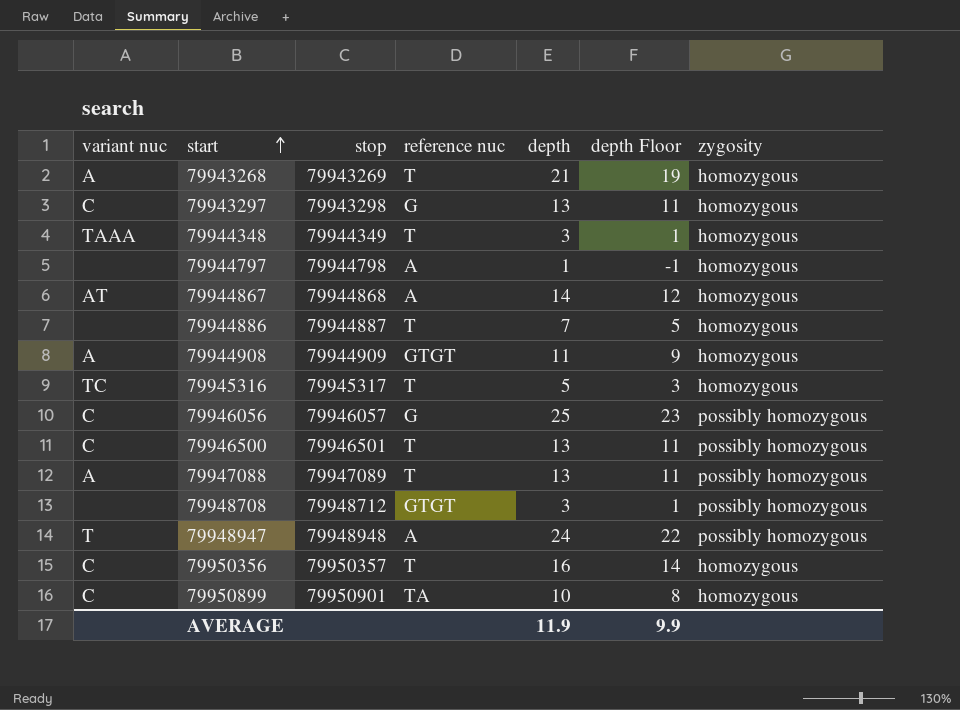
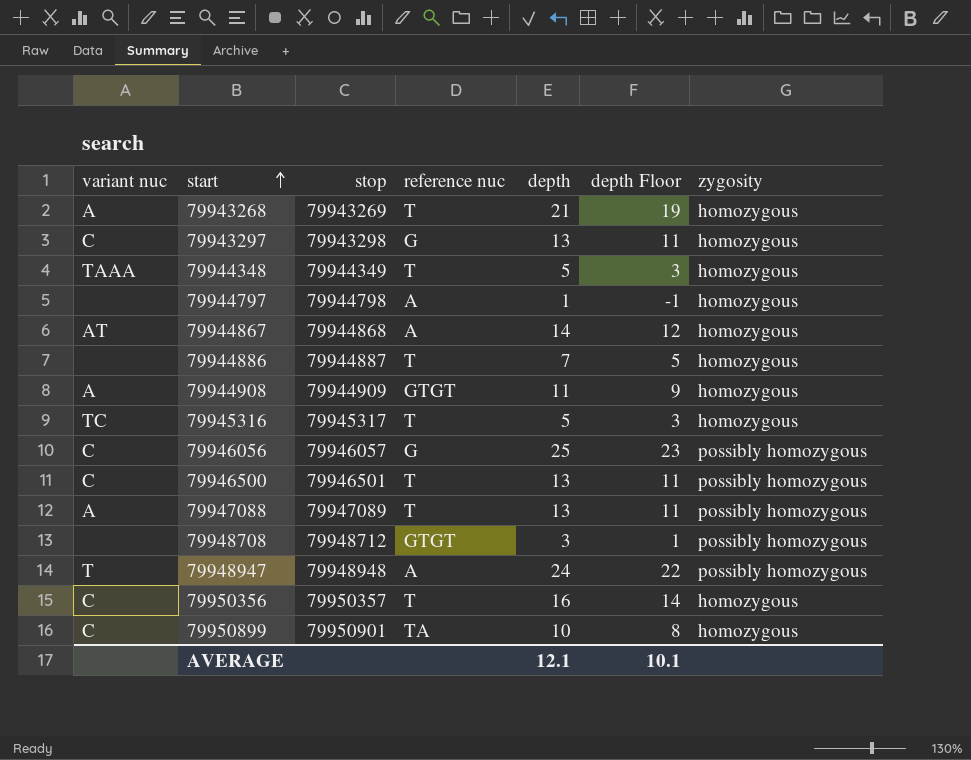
79944348 | depth: 3 -> 5
79944348 | depth Floor: 1 -> 3
AVERAGE | depth: 11.9 -> 12.1
AVERAGE | depth Floor: 9.9 -> 10.1

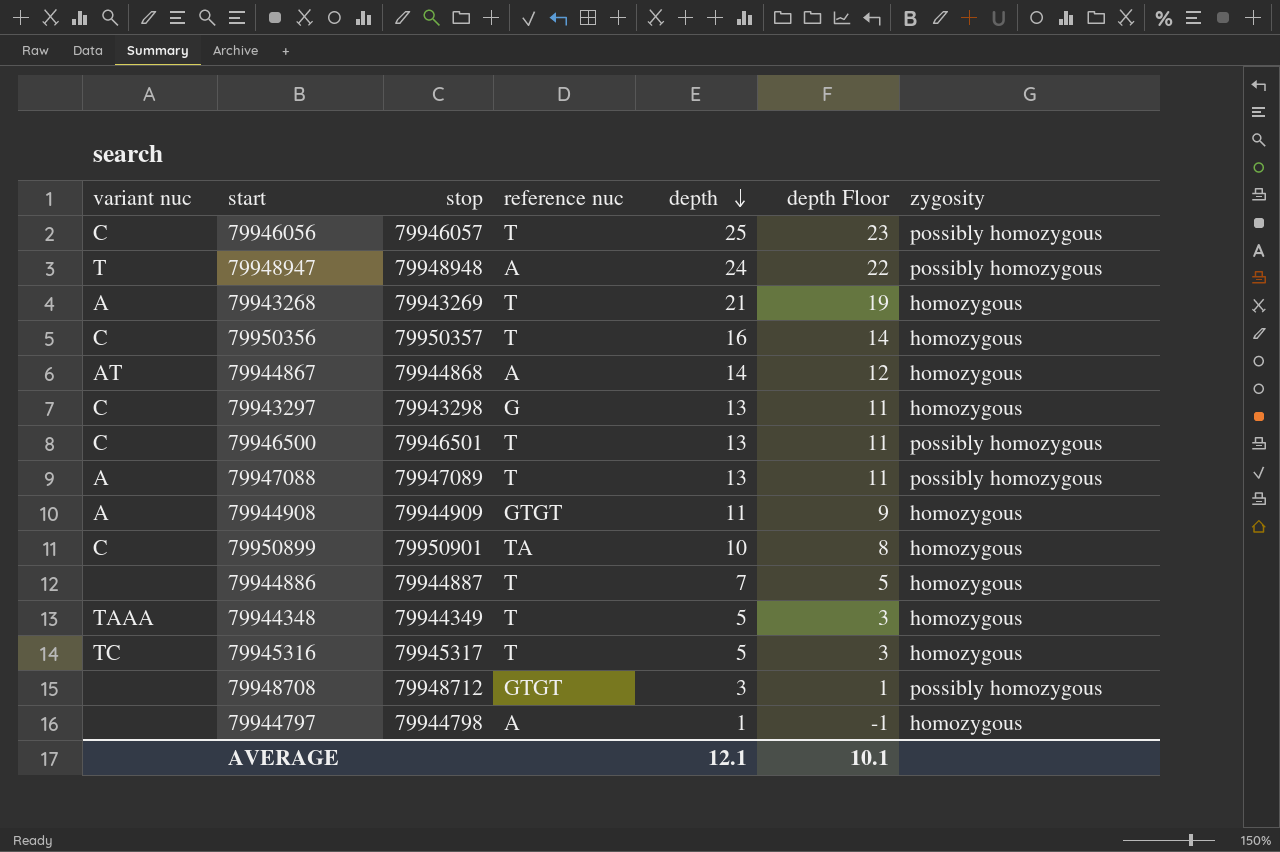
row order: start ascending -> depth descending
79946056 | reference nuc: G -> T

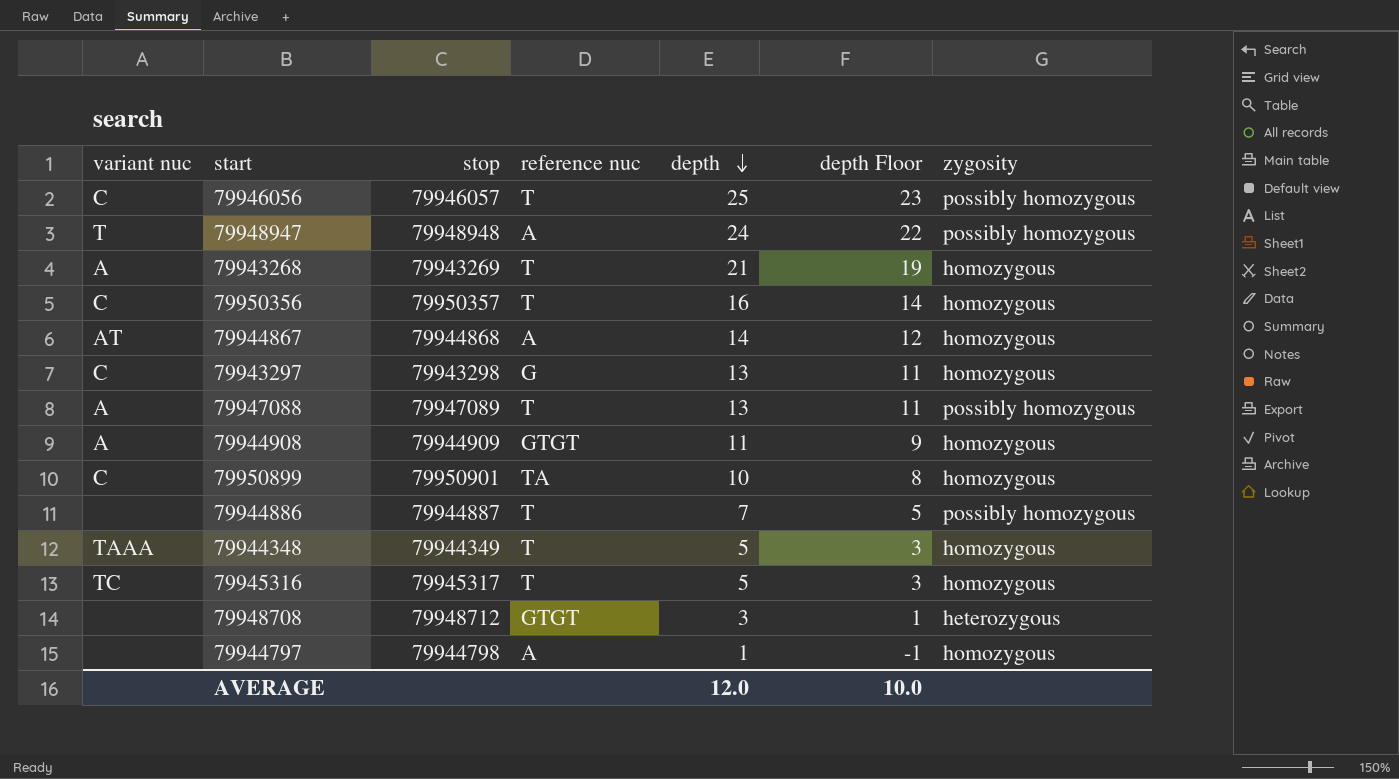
row 79946500: C | 79946501 | T | 13 | 11 | possibly homozygous -> none
79944886 | zygosity: homozygous -> possibly homozygous
79948708 | zygosity: possibly homozygous -> heterozygous
AVERAGE | depth: 12.1 -> 12.0
AVERAGE | depth Floor: 10.1 -> 10.0

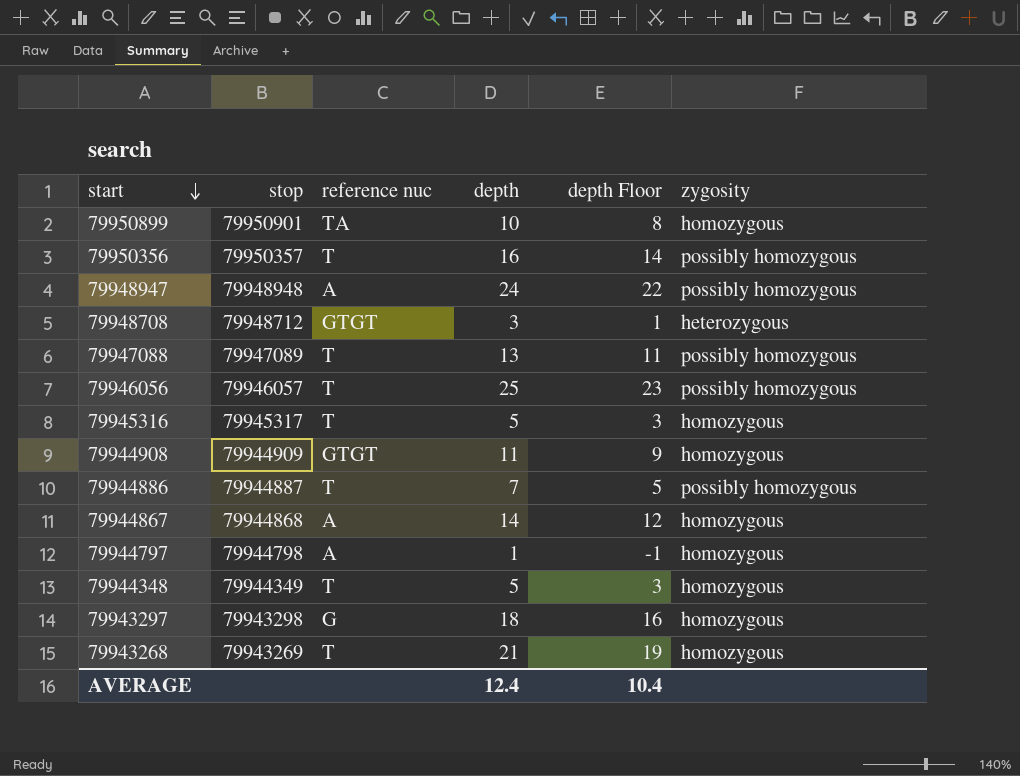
row order: depth descending -> start descending
column variant nuc | position: 1 -> none
79950356 | zygosity: homozygous -> possibly homozygous
79943297 | depth: 13 -> 18
79943297 | depth Floor: 11 -> 16
AVERAGE | depth: 12.0 -> 12.4
AVERAGE | depth Floor: 10.0 -> 10.4

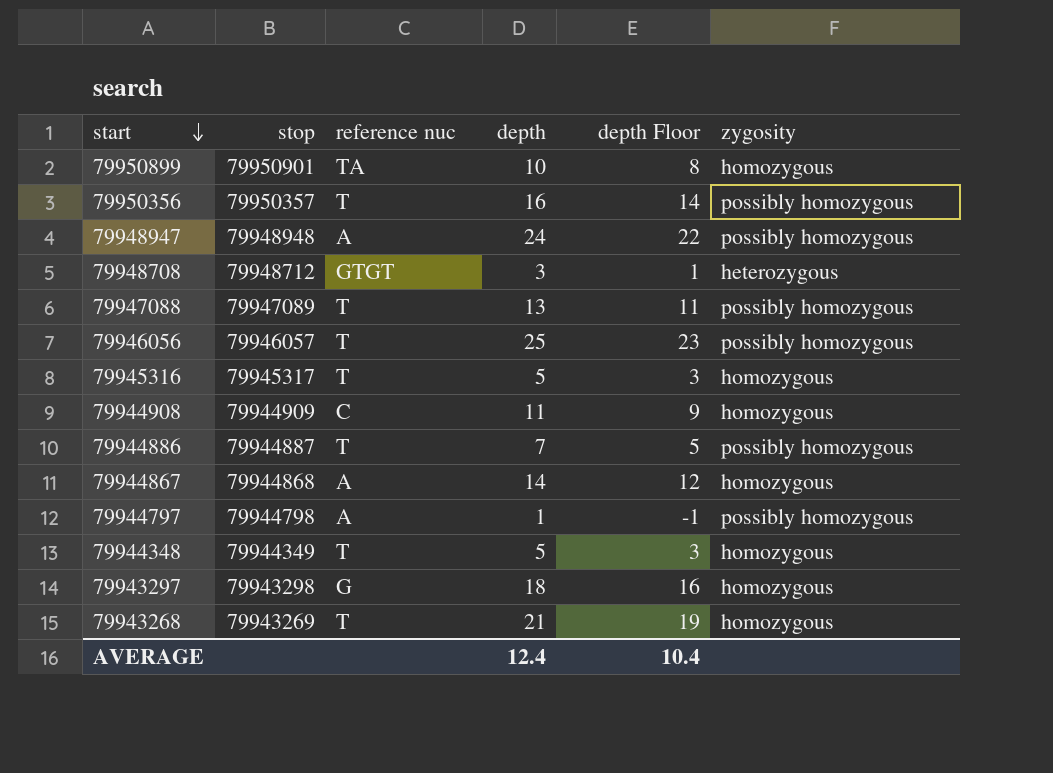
79944908 | reference nuc: GTGT -> C
79944797 | zygosity: homozygous -> possibly homozygous

